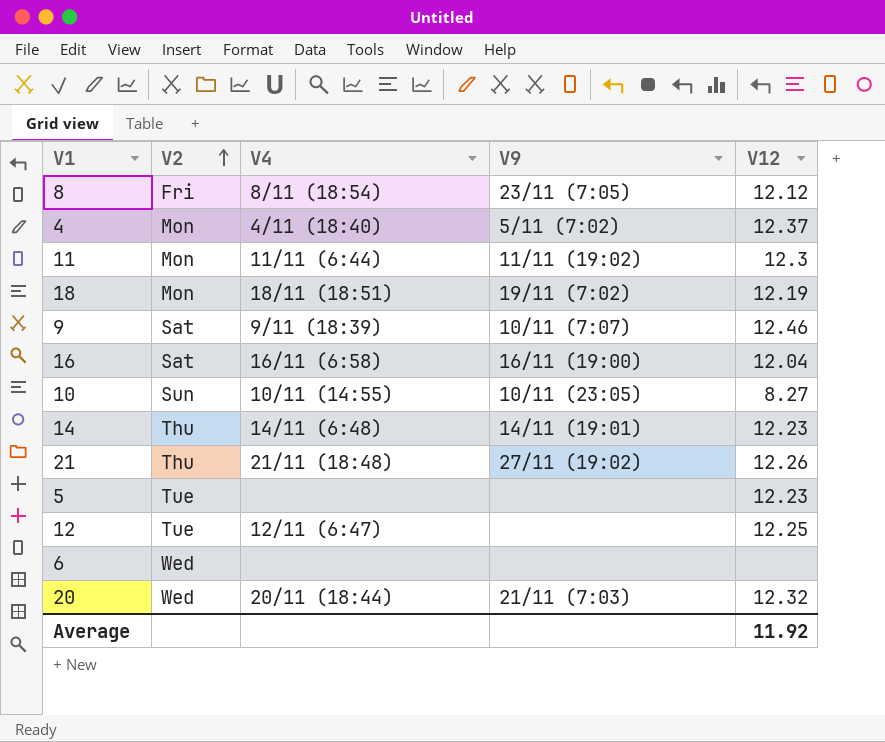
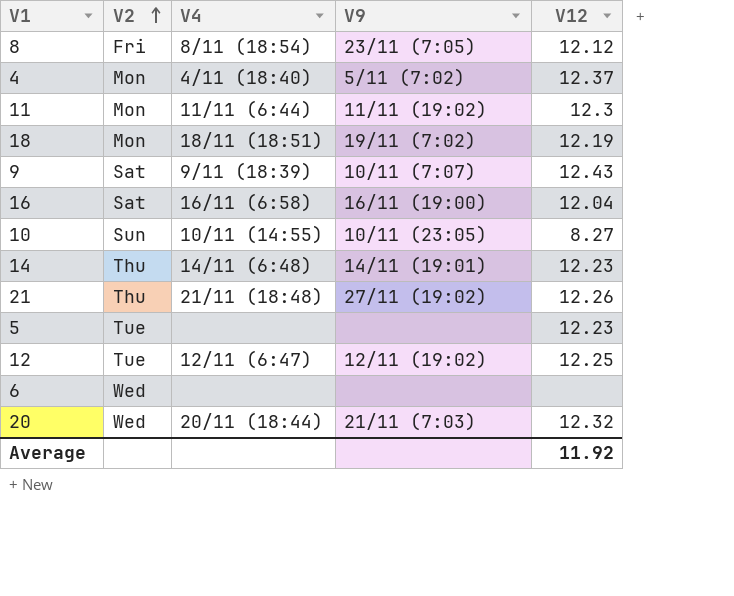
9 | V12: 12.46 -> 12.43
12 | V9: none -> 12/11 (19:02)

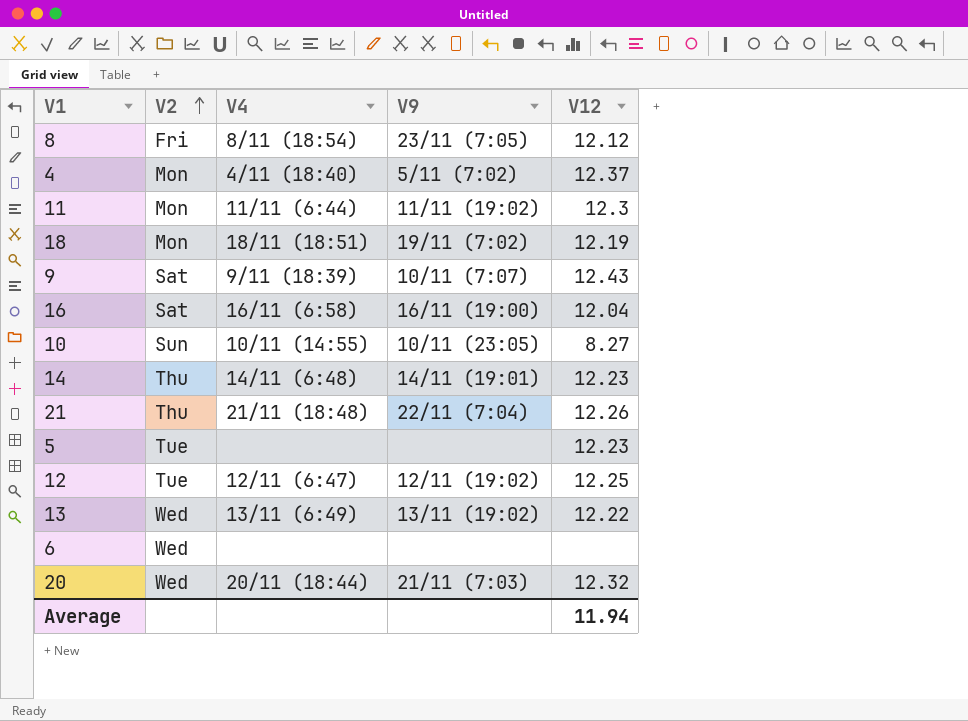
21 | V9: 27/11 (19:02) -> 22/11 (7:04)
row 13: none -> Wed | 13/11 (6:49) | 13/11 (19:02) | 12.22
Average | V12: 11.92 -> 11.94

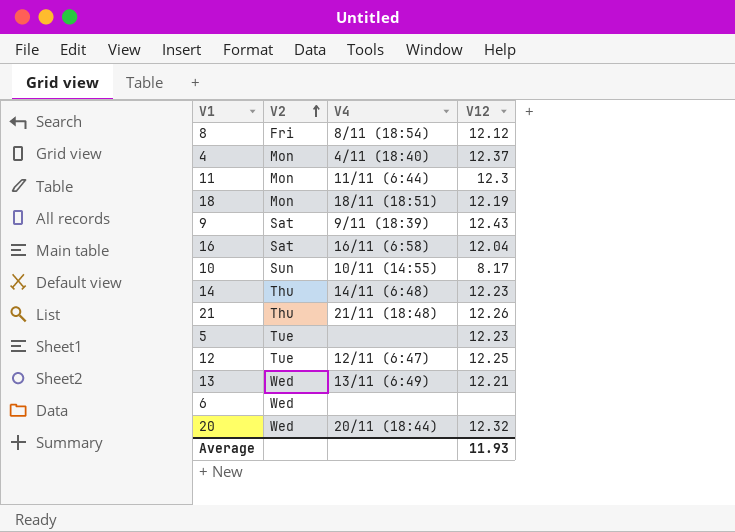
column V9 | position: 4 -> none
10 | V12: 8.27 -> 8.17
13 | V12: 12.22 -> 12.21
Average | V12: 11.94 -> 11.93

